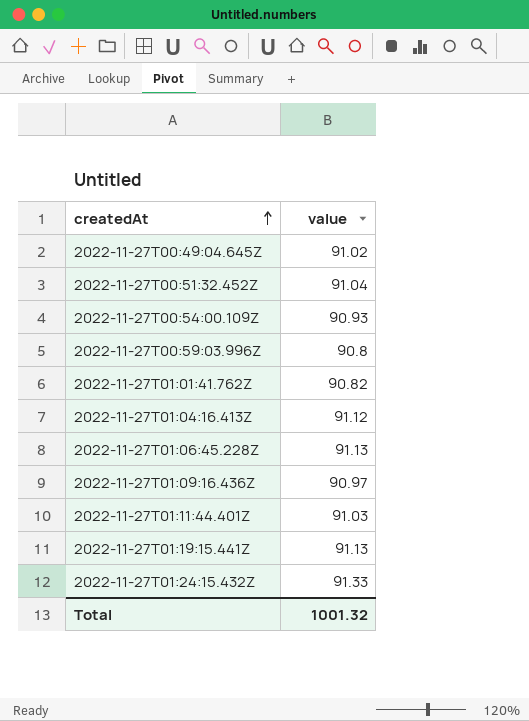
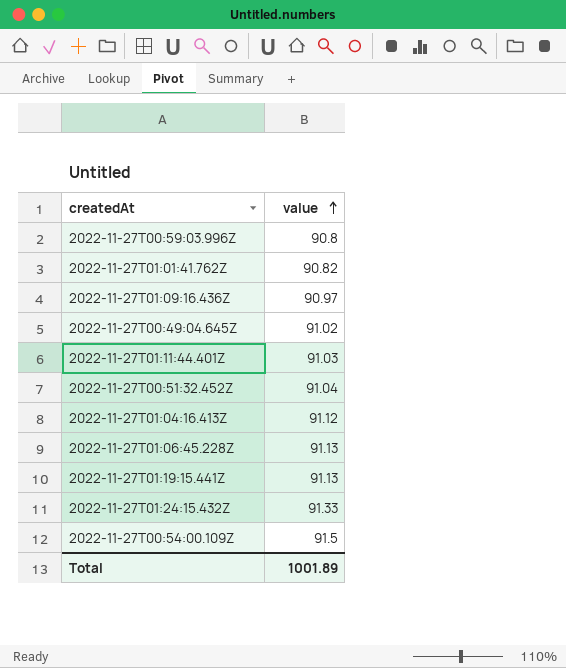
row order: createdAt ascending -> value ascending
2022-11-27T00:54:00.109Z | value: 90.93 -> 91.5
Total | value: 1001.32 -> 1001.89

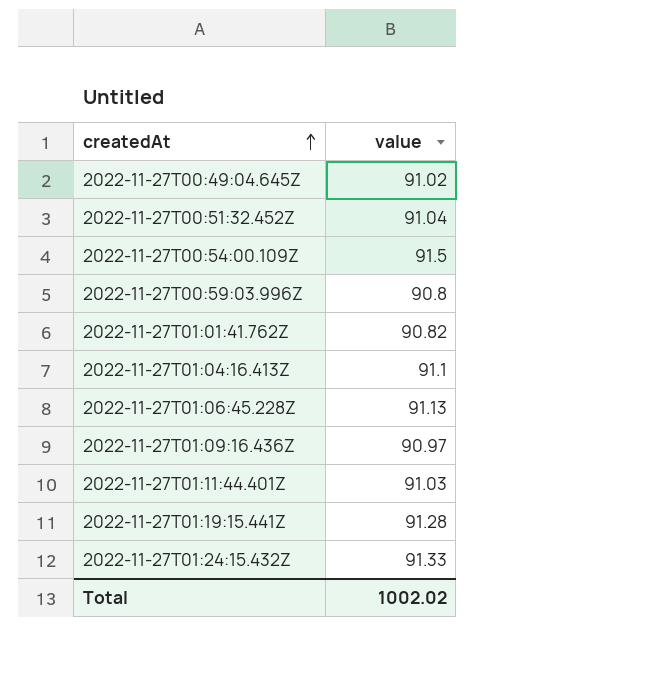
row order: value ascending -> createdAt ascending
2022-11-27T01:04:16.413Z | value: 91.12 -> 91.1
2022-11-27T01:19:15.441Z | value: 91.13 -> 91.28
Total | value: 1001.89 -> 1002.02

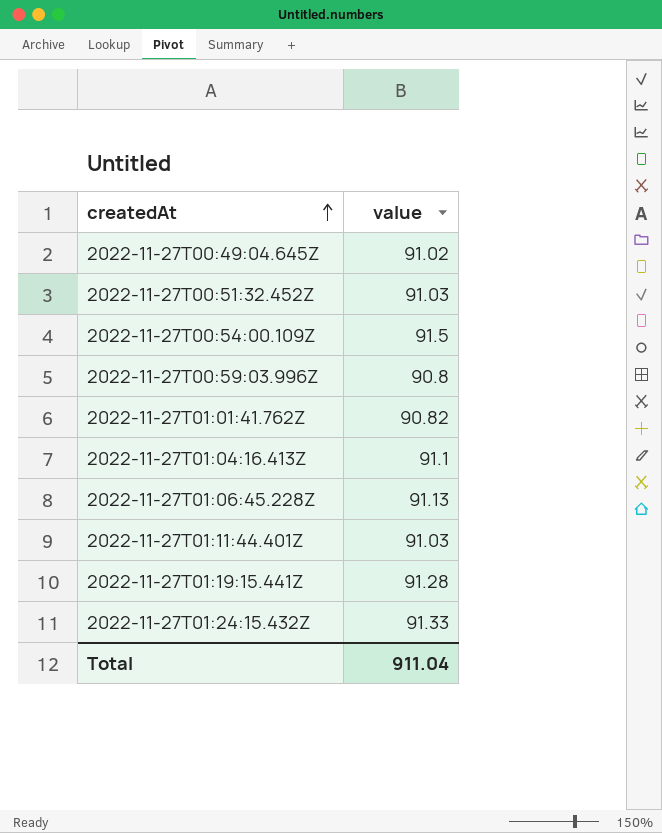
row 2022-11-27T01:09:16.436Z: 90.97 -> none
2022-11-27T00:51:32.452Z | value: 91.04 -> 91.03
Total | value: 1002.02 -> 911.04

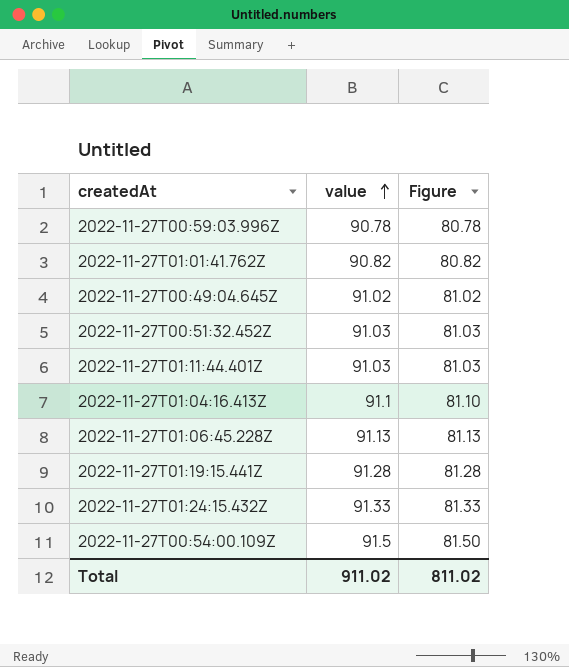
row order: createdAt ascending -> value ascending
column Figure | formula: none -> [value] - 10
2022-11-27T00:59:03.996Z | value: 90.8 -> 90.78
Total | value: 911.04 -> 911.02

